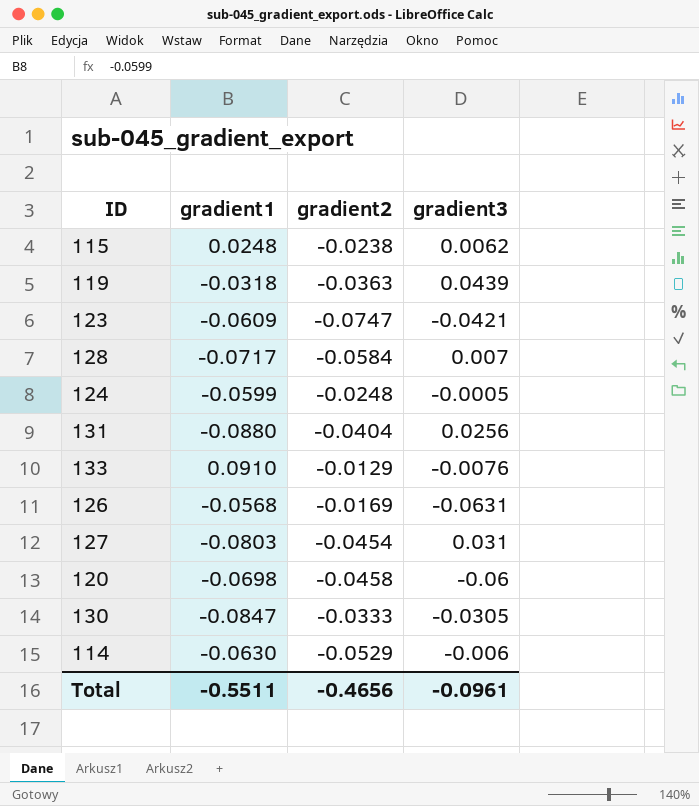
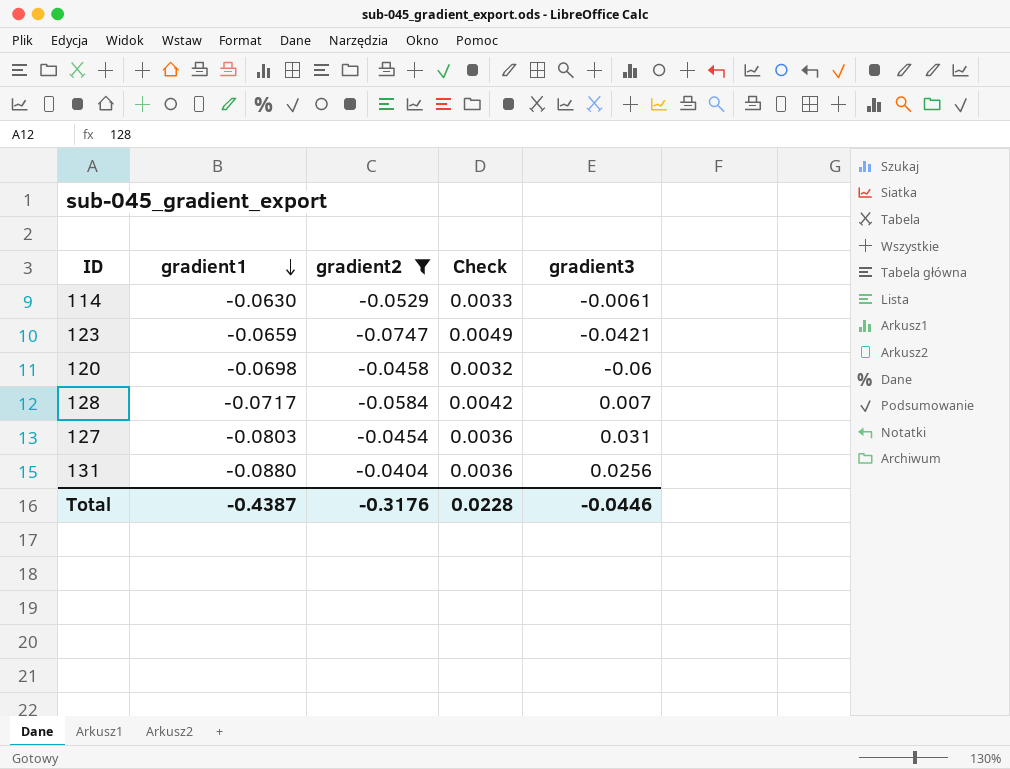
filter: none -> gradient2 <= -0.0404
row order: none -> gradient1 descending
column Check | formula: none -> [gradient1] * [gradient2]
114 | gradient3: -0.006 -> -0.0061
123 | gradient1: -0.0609 -> -0.0659
Total | gradient1: -0.5511 -> -0.4387
Total | gradient2: -0.4656 -> -0.3176
Total | gradient3: -0.0961 -> -0.0446

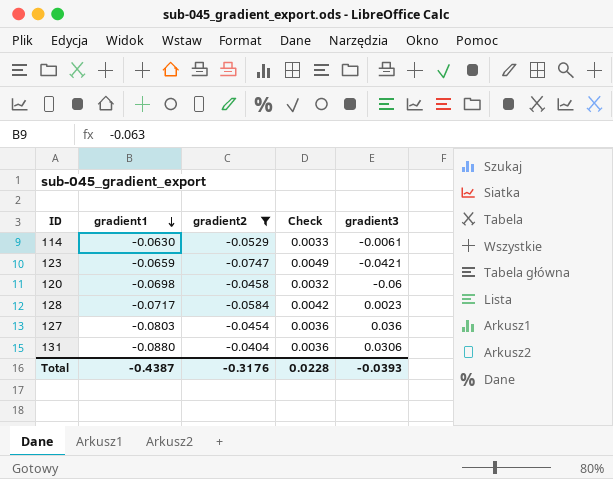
128 | gradient3: 0.007 -> 0.0023
127 | gradient3: 0.031 -> 0.036
131 | gradient3: 0.0256 -> 0.0306
Total | gradient3: -0.0446 -> -0.0393

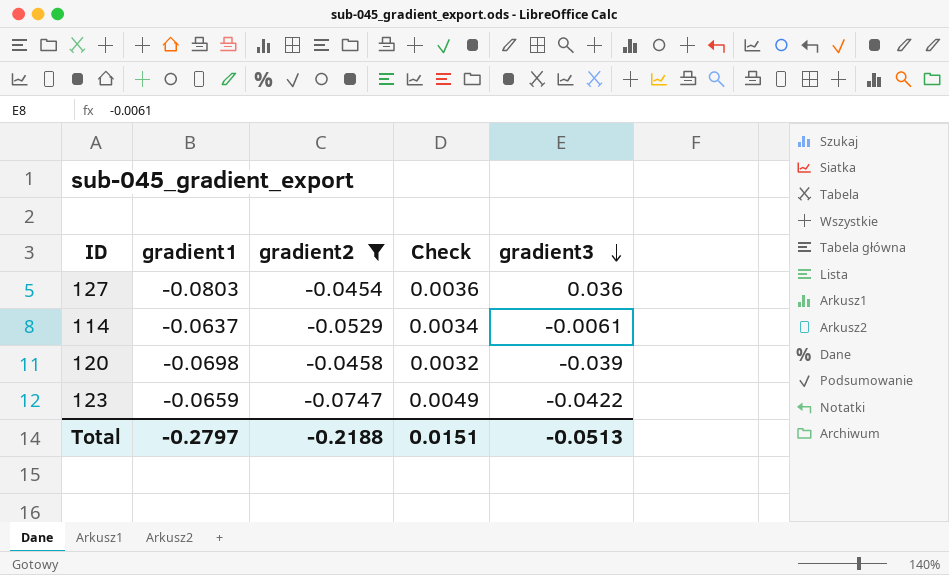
row order: gradient1 descending -> gradient3 descending
row 128: -0.0717 | -0.0584 | 0.0042 | 0.0023 -> none
row 131: -0.0880 | -0.0404 | 0.0036 | 0.0306 -> none
114 | gradient1: -0.0630 -> -0.0637
114 | Check: 0.0033 -> 0.0034
120 | gradient3: -0.06 -> -0.039
123 | gradient3: -0.0421 -> -0.0422
Total | gradient1: -0.4387 -> -0.2797
Total | gradient2: -0.3176 -> -0.2188
Total | Check: 0.0228 -> 0.0151
Total | gradient3: -0.0393 -> -0.0513

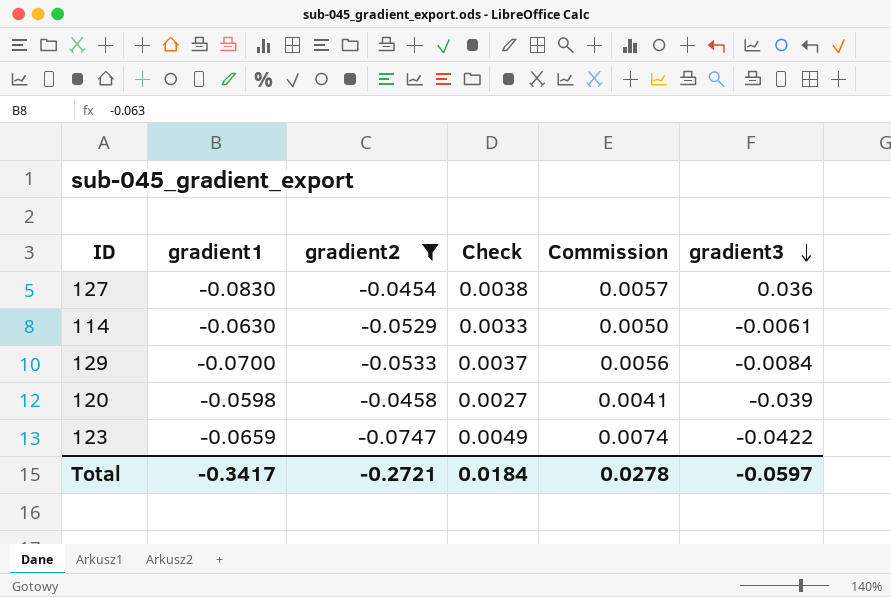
column Commission | formula: none -> [Check] * 1.5
127 | gradient1: -0.0803 -> -0.0830
127 | Check: 0.0036 -> 0.0038
114 | gradient1: -0.0637 -> -0.0630
114 | Check: 0.0034 -> 0.0033
row 129: none -> -0.0700 | -0.0533 | 0.0037 | 0.0056 | -0.0084
120 | gradient1: -0.0698 -> -0.0598
120 | Check: 0.0032 -> 0.0027
Total | gradient1: -0.2797 -> -0.3417
Total | gradient2: -0.2188 -> -0.2721
Total | Check: 0.0151 -> 0.0184
Total | gradient3: -0.0513 -> -0.0597

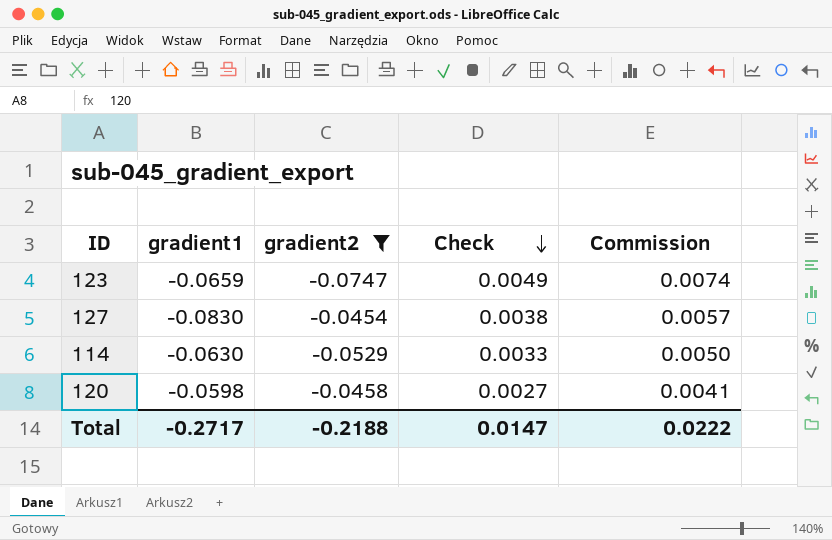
row order: gradient3 descending -> Check descending
column gradient3 | position: 6 -> none
row 129: -0.0700 | -0.0533 | 0.0037 | 0.0056 | -0.0084 -> none
Total | gradient1: -0.3417 -> -0.2717
Total | gradient2: -0.2721 -> -0.2188
Total | Check: 0.0184 -> 0.0147
Total | Commission: 0.0278 -> 0.0222

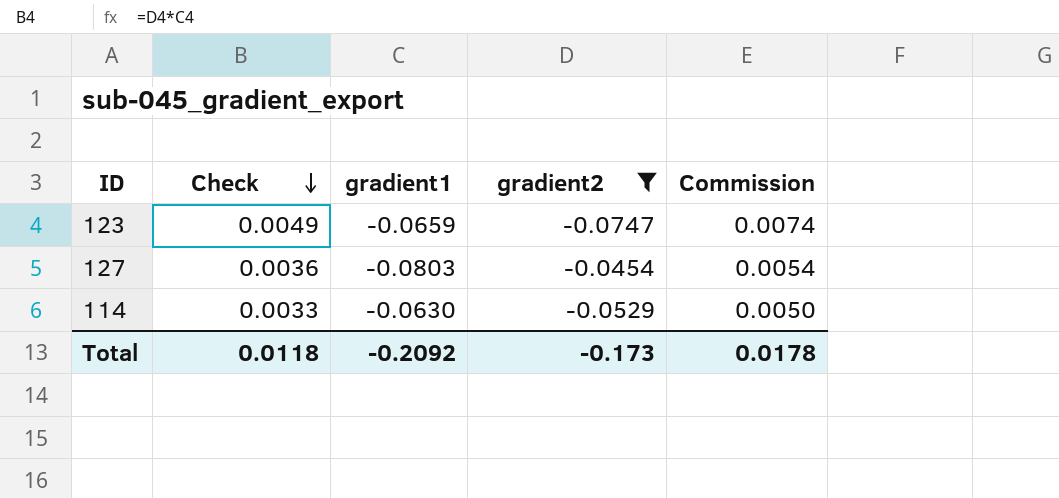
column Check | position: 4 -> 2
row 120: -0.0598 | -0.0458 | 0.0027 | 0.0041 -> none
127 | Check: 0.0038 -> 0.0036
127 | gradient1: -0.0830 -> -0.0803
127 | Commission: 0.0057 -> 0.0054
Total | Check: 0.0147 -> 0.0118
Total | gradient1: -0.2717 -> -0.2092
Total | gradient2: -0.2188 -> -0.173
Total | Commission: 0.0222 -> 0.0178

